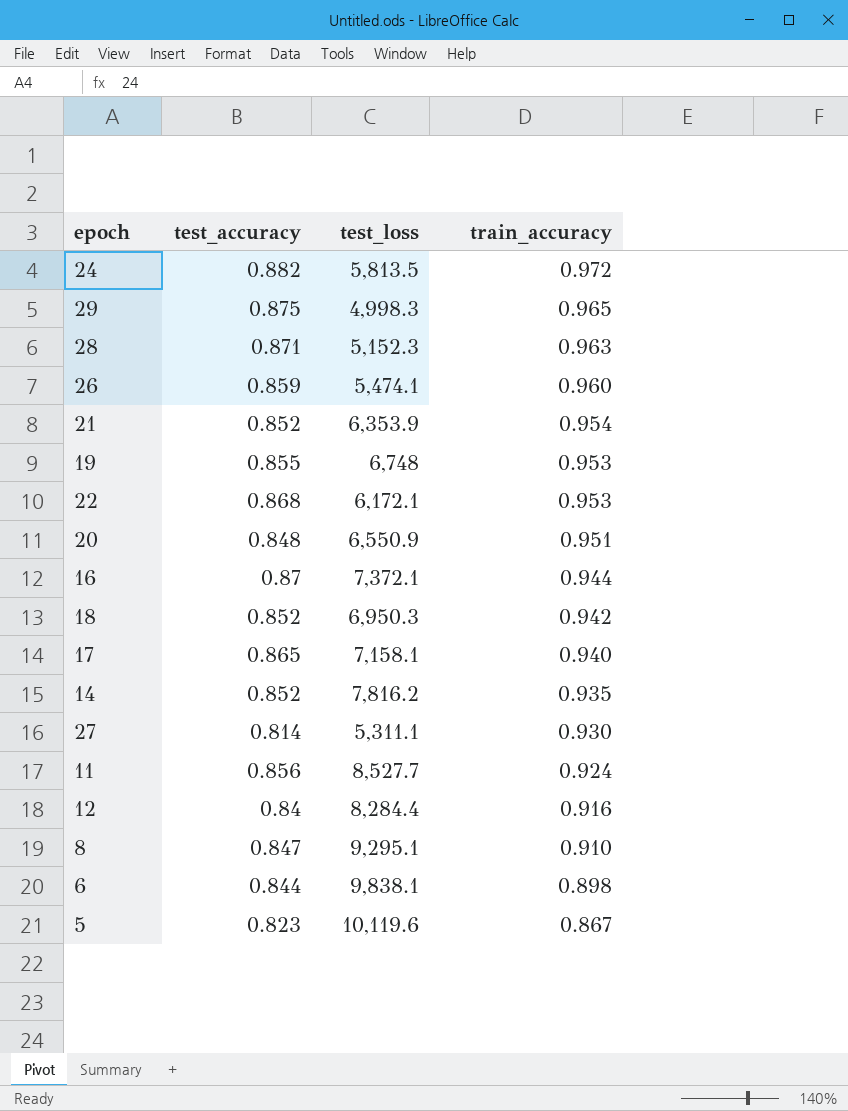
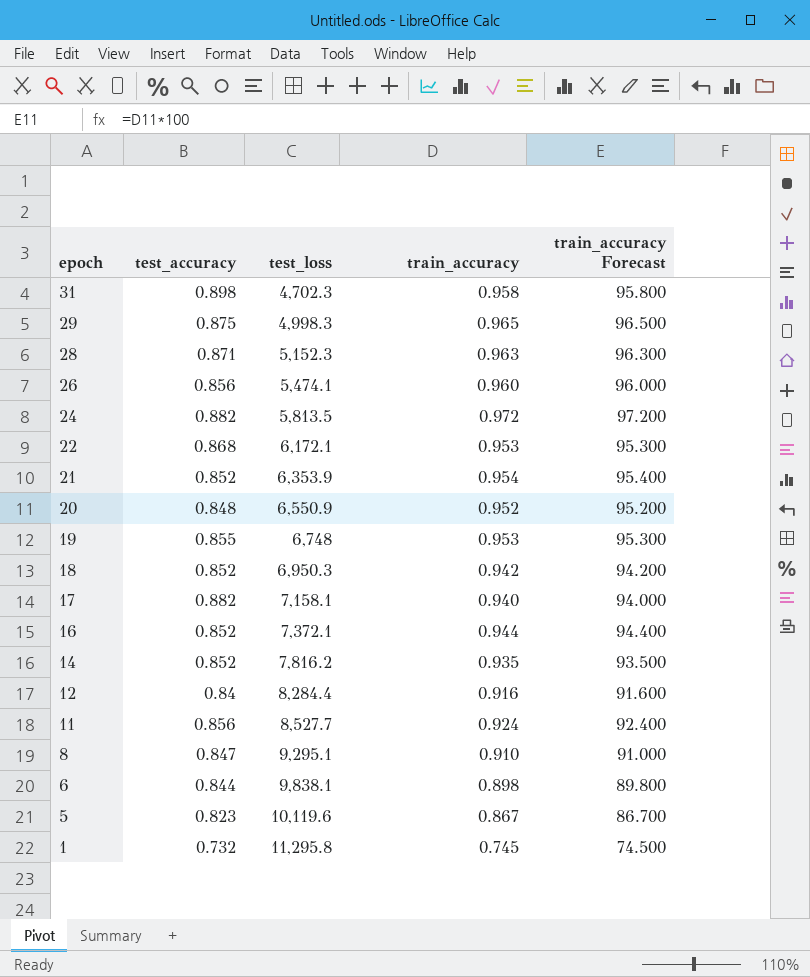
row order: train_accuracy descending -> epoch descending
column train_accuracy Forecast | formula: none -> [train_accuracy] * 100
row 27: 0.814 | 5,311.1 | 0.930 -> none
row 31: none -> 0.898 | 4,702.3 | 0.958 | 95.800
26 | test_accuracy: 0.859 -> 0.856
20 | train_accuracy: 0.951 -> 0.952
17 | test_accuracy: 0.865 -> 0.882
16 | test_accuracy: 0.87 -> 0.852
row 1: none -> 0.732 | 11,295.8 | 0.745 | 74.500

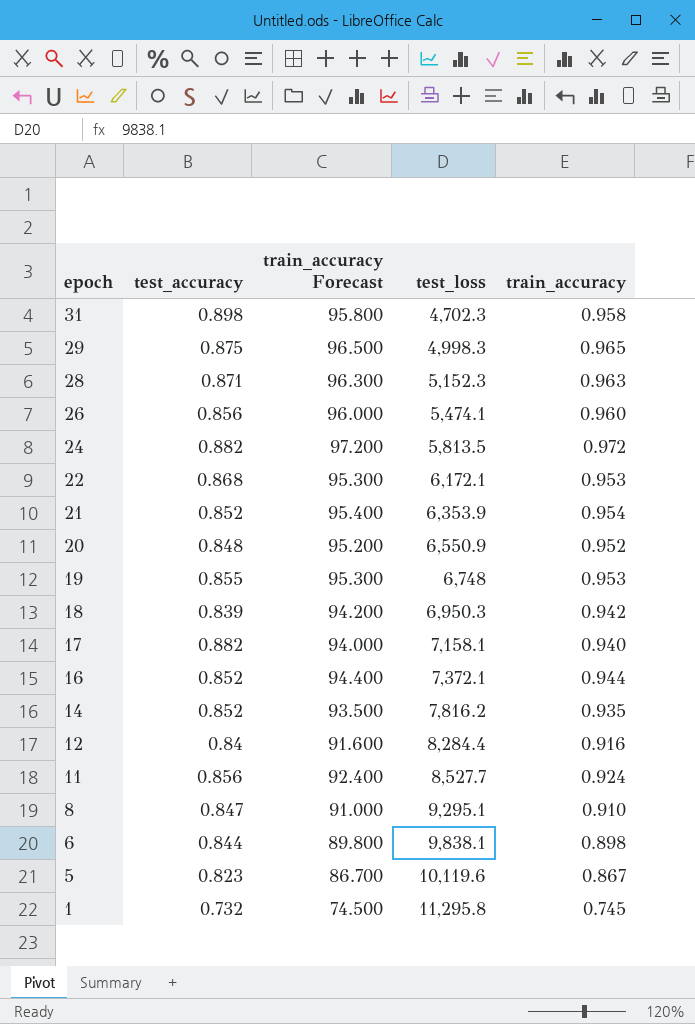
column train_accuracy Forecast | position: 5 -> 3
18 | test_accuracy: 0.852 -> 0.839

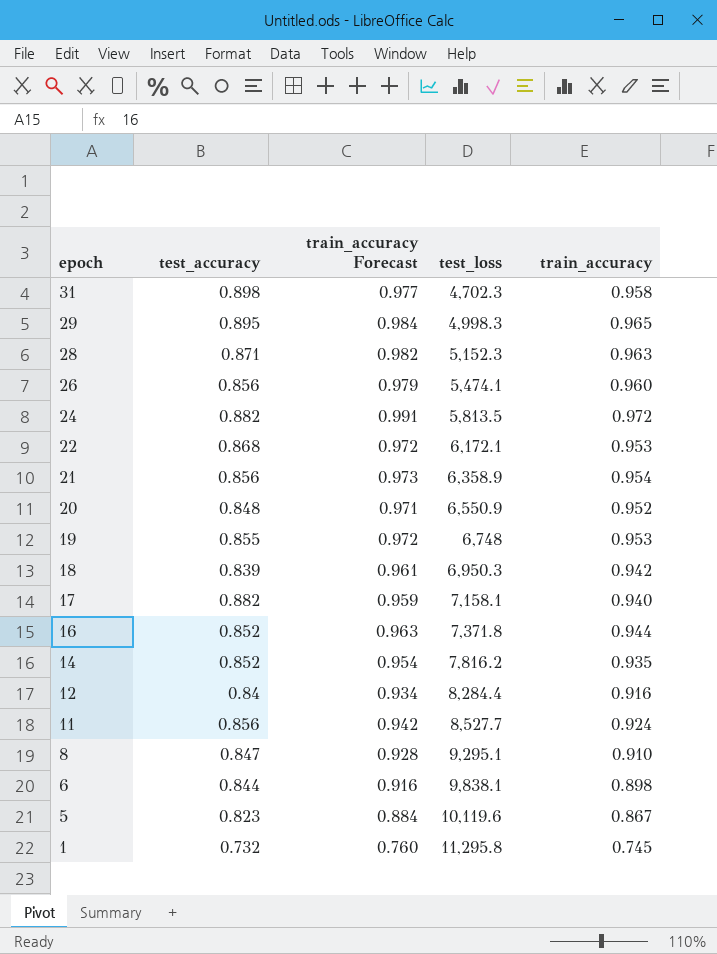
column train_accuracy Forecast | formula: [train_accuracy] * 100 -> [train_accuracy] * 1.02
29 | test_accuracy: 0.875 -> 0.895
21 | test_accuracy: 0.852 -> 0.856
21 | test_loss: 6,353.9 -> 6,358.9
16 | test_loss: 7,372.1 -> 7,371.8

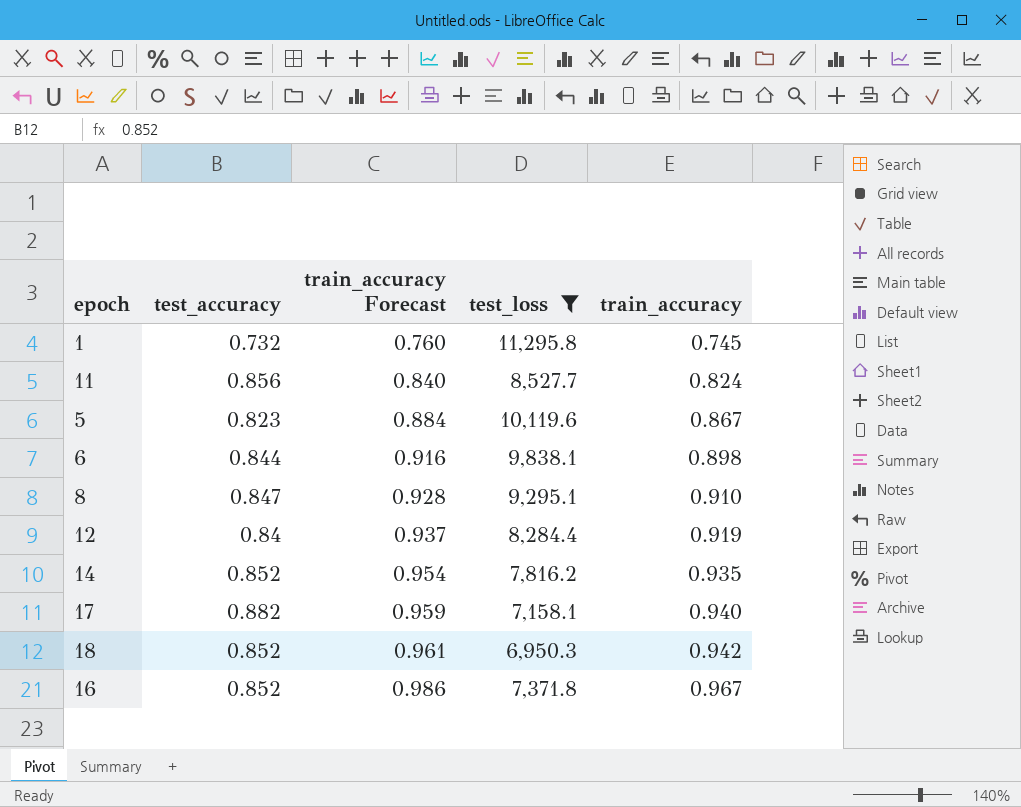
filter: none -> test_loss >= 6,950.3
row order: epoch descending -> train_accuracy Forecast ascending
11 | train_accuracy Forecast: 0.942 -> 0.840
11 | train_accuracy: 0.924 -> 0.824
12 | train_accuracy Forecast: 0.934 -> 0.937
12 | train_accuracy: 0.916 -> 0.919
18 | test_accuracy: 0.839 -> 0.852
16 | train_accuracy Forecast: 0.963 -> 0.986
16 | train_accuracy: 0.944 -> 0.967

